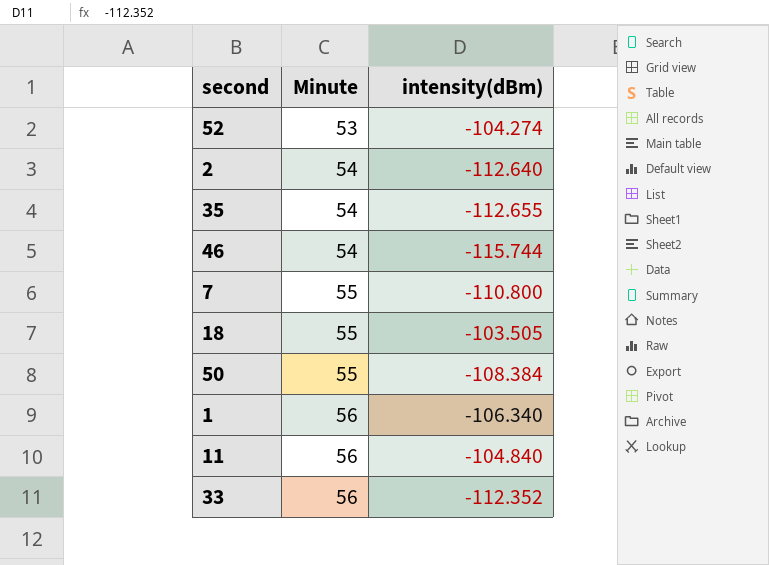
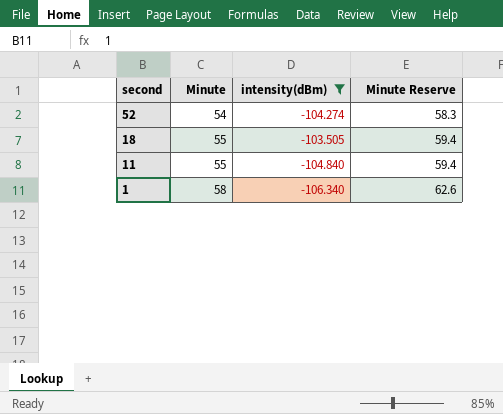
filter: none -> intensity(dBm) >= -106.340
row order: Minute ascending -> second descending
column Minute Reserve | formula: none -> [Minute] * 1.08
52 | Minute: 53 -> 54
11 | Minute: 56 -> 55
1 | Minute: 56 -> 58

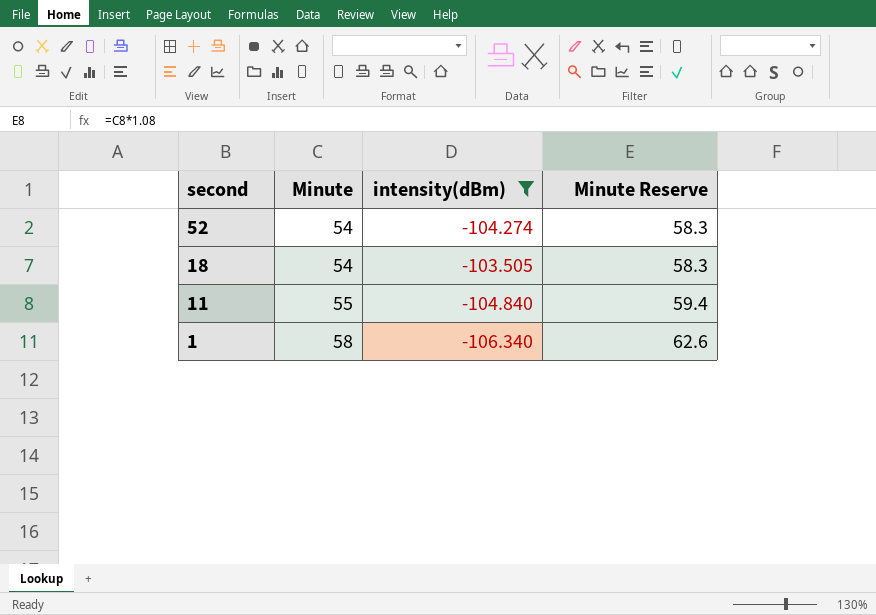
18 | Minute: 55 -> 54
18 | Minute Reserve: 59.4 -> 58.3

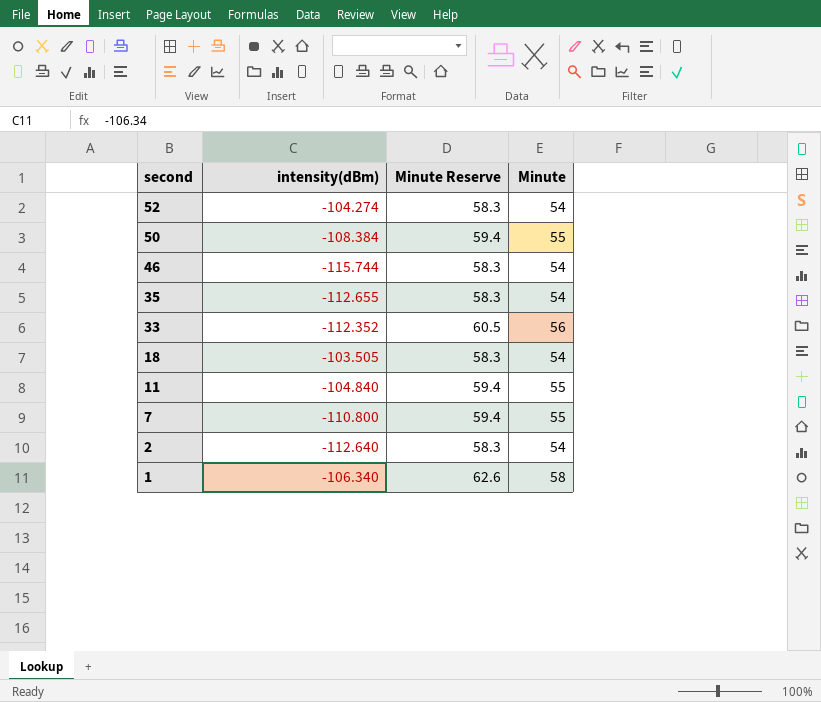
filter: intensity(dBm) >= -106.340 -> none
column Minute | position: 2 -> 4

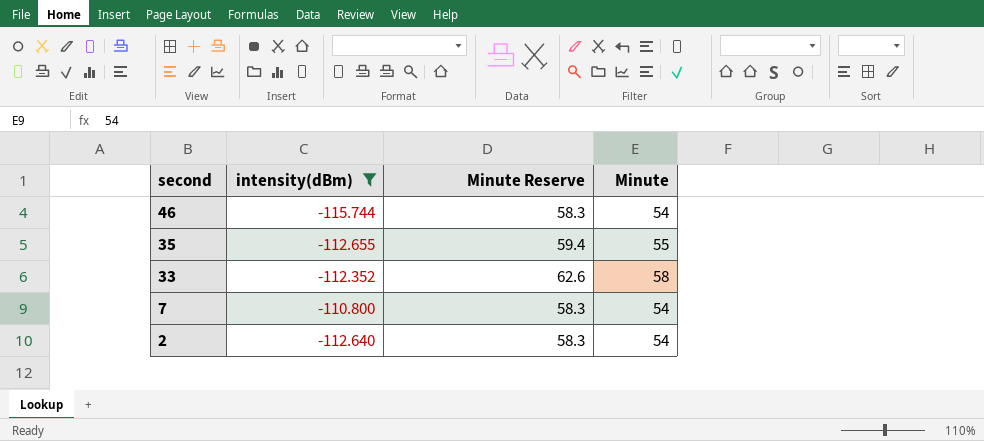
filter: none -> intensity(dBm) <= -110.800
35 | Minute Reserve: 58.3 -> 59.4
35 | Minute: 54 -> 55
33 | Minute Reserve: 60.5 -> 62.6
33 | Minute: 56 -> 58
7 | Minute Reserve: 59.4 -> 58.3
7 | Minute: 55 -> 54

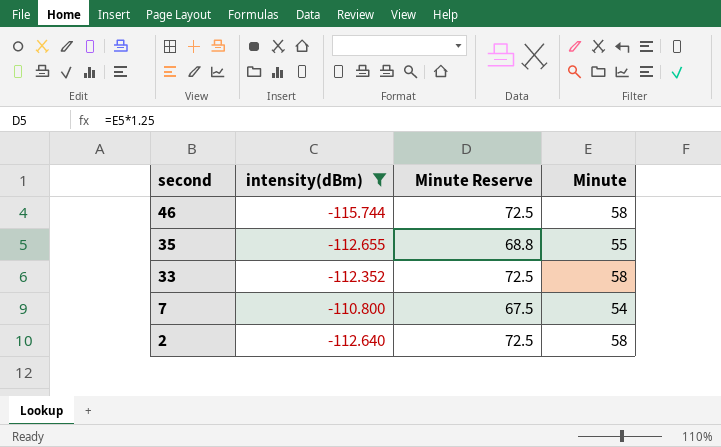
column Minute Reserve | formula: [Minute] * 1.08 -> [Minute] * 1.25
46 | Minute: 54 -> 58
2 | Minute: 54 -> 58

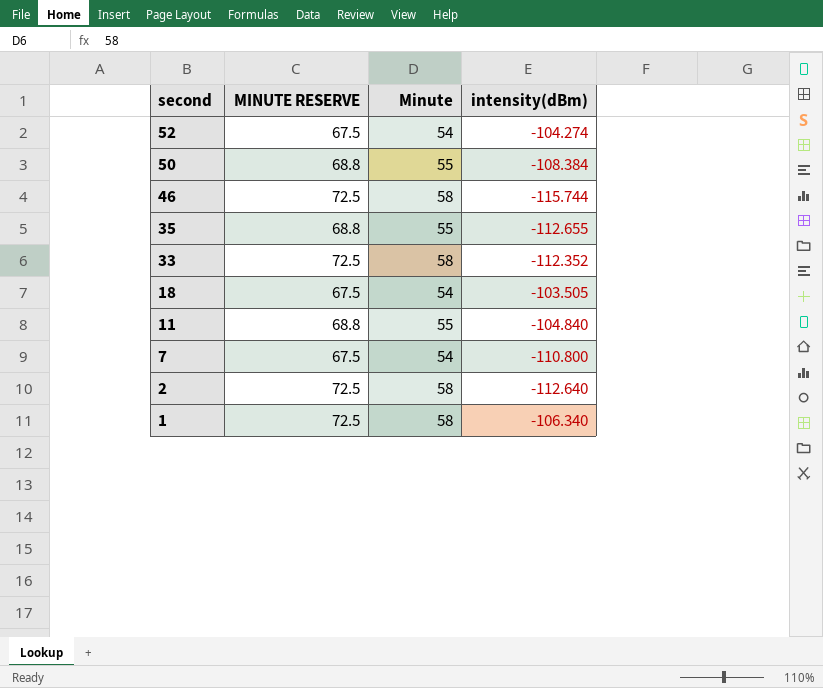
filter: intensity(dBm) <= -110.800 -> none
column name: Minute Reserve -> MINUTE RESERVE
column intensity(dBm) | position: 2 -> 4

